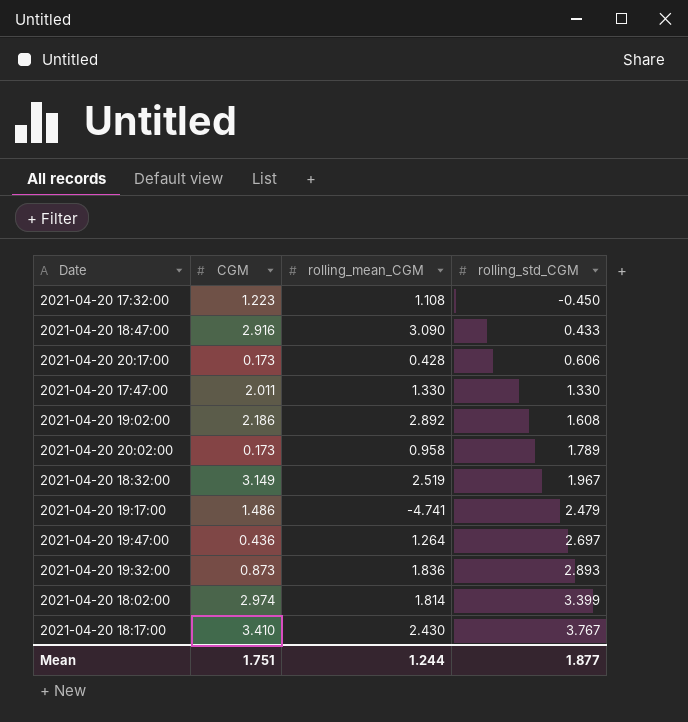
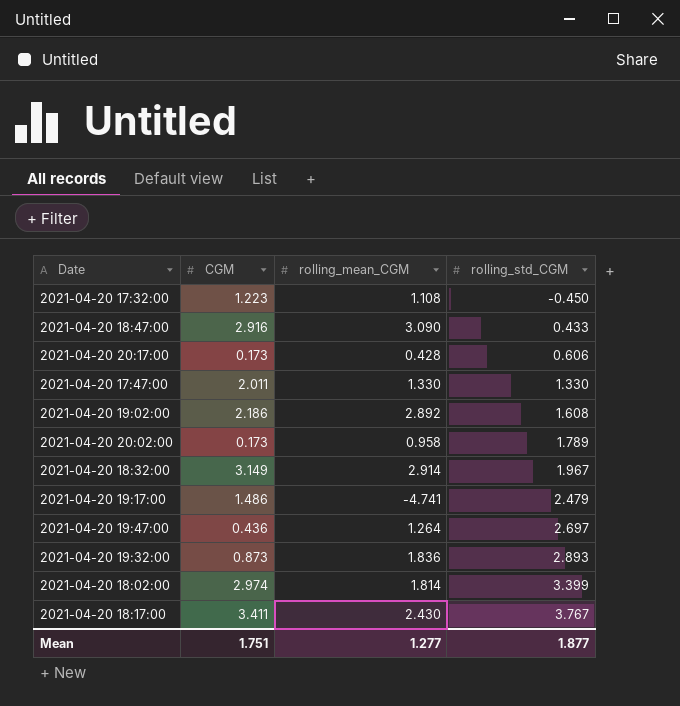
2021-04-20 18:32:00 | rolling_mean_CGM: 2.519 -> 2.914
2021-04-20 18:17:00 | CGM: 3.410 -> 3.411
Mean | rolling_mean_CGM: 1.244 -> 1.277

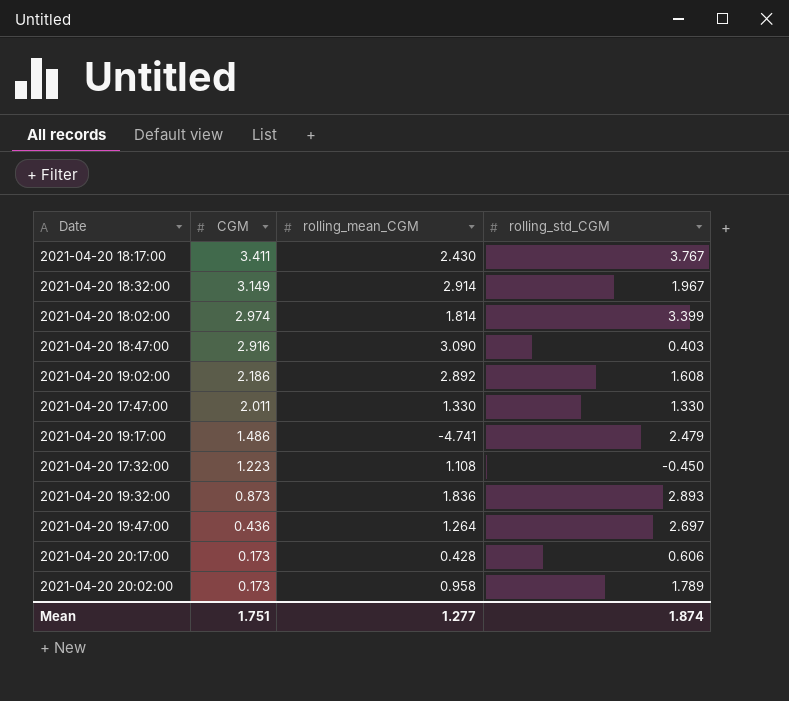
row order: rolling_std_CGM ascending -> CGM descending
2021-04-20 18:47:00 | rolling_std_CGM: 0.433 -> 0.403
Mean | rolling_std_CGM: 1.877 -> 1.874

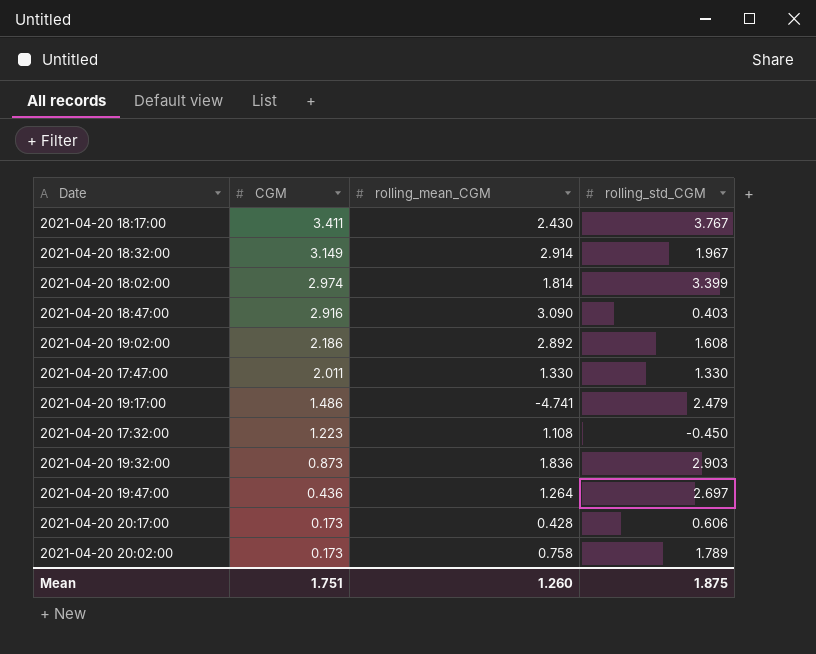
2021-04-20 19:32:00 | rolling_std_CGM: 2.893 -> 2.903
2021-04-20 20:02:00 | rolling_mean_CGM: 0.958 -> 0.758
Mean | rolling_mean_CGM: 1.277 -> 1.260
Mean | rolling_std_CGM: 1.874 -> 1.875

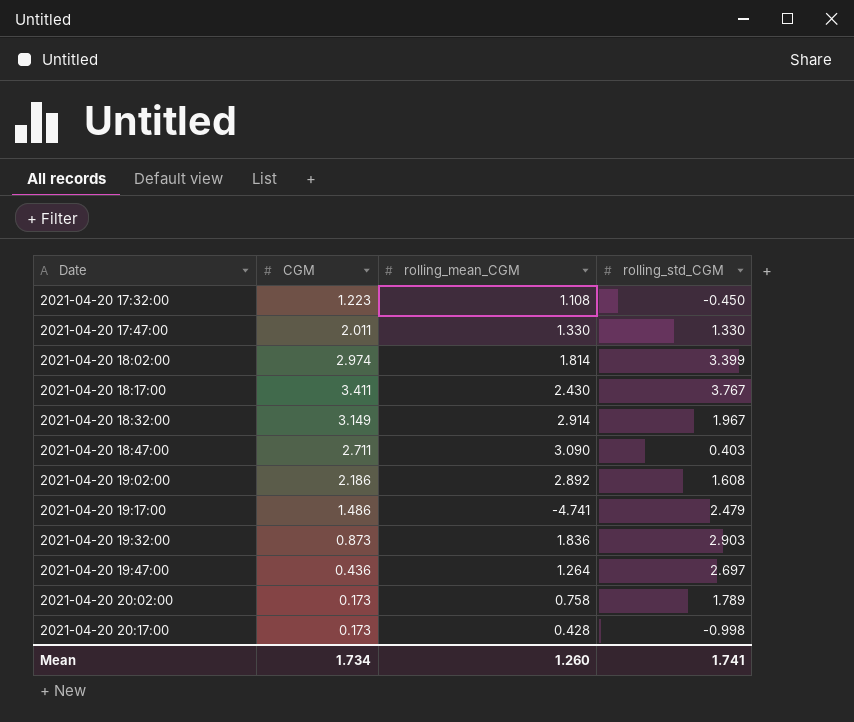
row order: CGM descending -> Date ascending
2021-04-20 18:47:00 | CGM: 2.916 -> 2.711
2021-04-20 20:17:00 | rolling_std_CGM: 0.606 -> -0.998
Mean | CGM: 1.751 -> 1.734
Mean | rolling_std_CGM: 1.875 -> 1.741

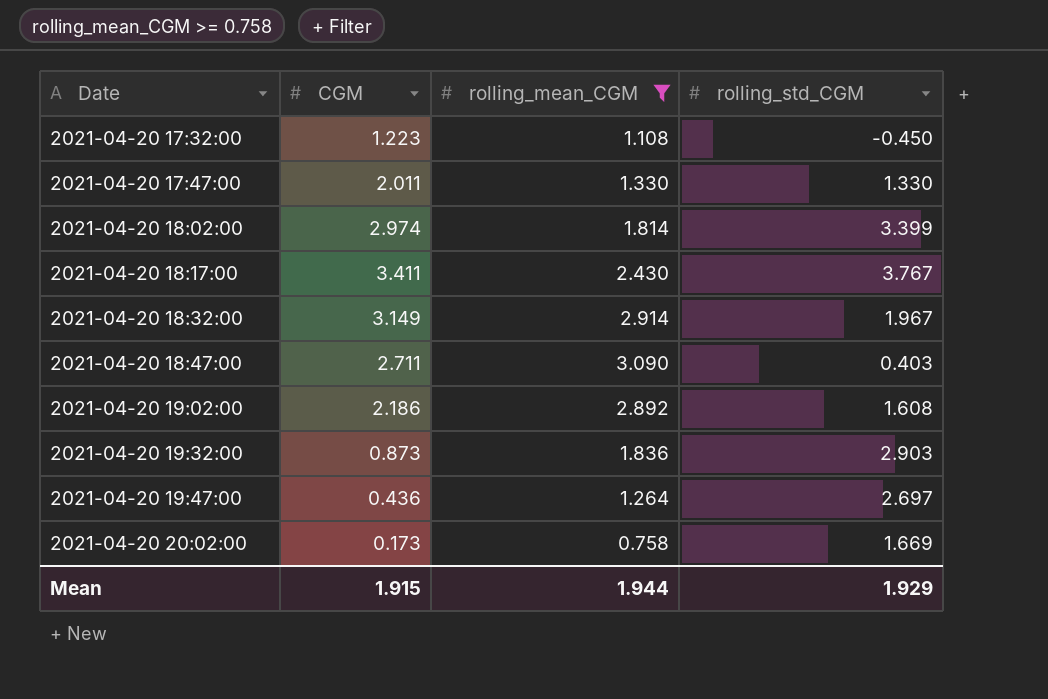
filter: none -> rolling_mean_CGM >= 0.758
2021-04-20 20:02:00 | rolling_std_CGM: 1.789 -> 1.669
Mean | CGM: 1.734 -> 1.915
Mean | rolling_mean_CGM: 1.260 -> 1.944
Mean | rolling_std_CGM: 1.741 -> 1.929

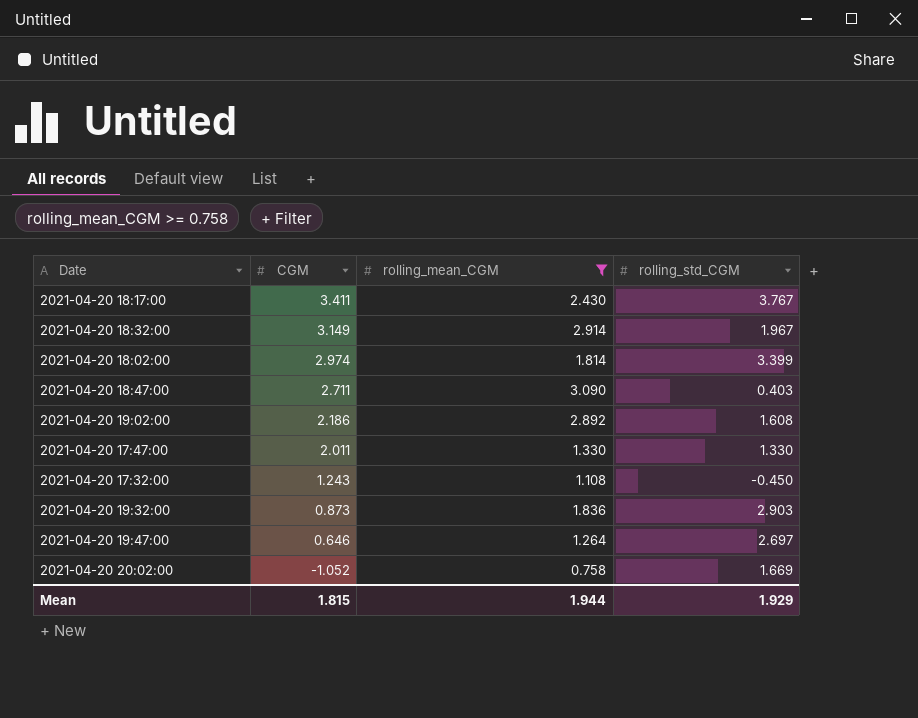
row order: Date ascending -> CGM descending
2021-04-20 17:32:00 | CGM: 1.223 -> 1.243
2021-04-20 19:47:00 | CGM: 0.436 -> 0.646
2021-04-20 20:02:00 | CGM: 0.173 -> -1.052
Mean | CGM: 1.915 -> 1.815

